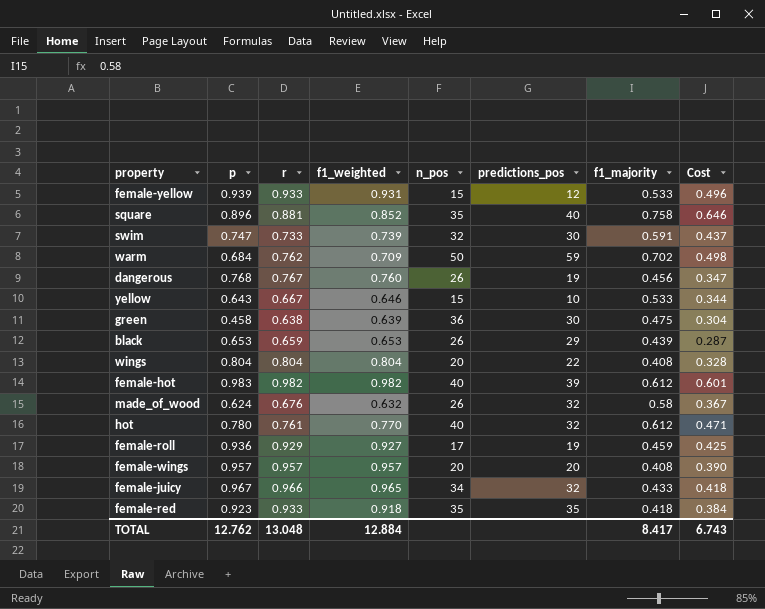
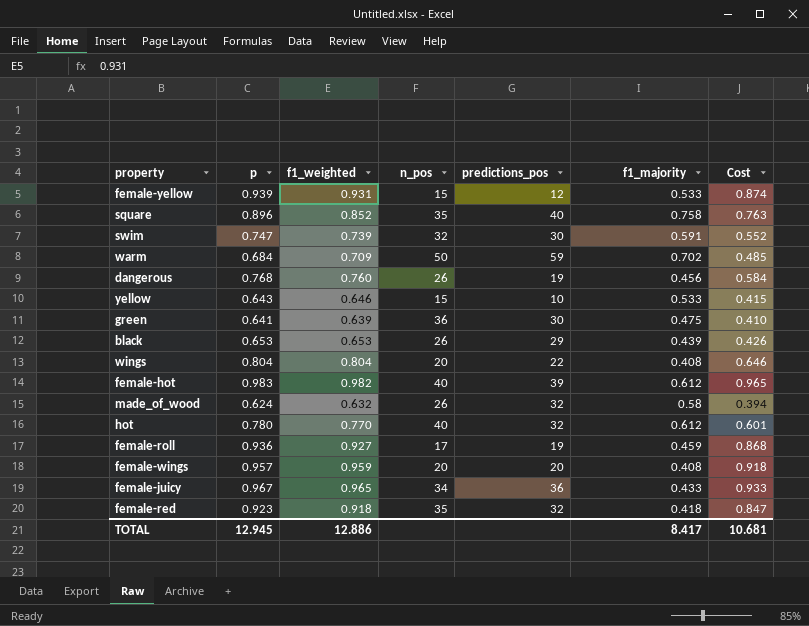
column r | position: 3 -> none
column Cost | formula: [f1_weighted] * [f1_majority] -> [p] * [f1_weighted]
green | p: 0.458 -> 0.641
female-wings | f1_weighted: 0.957 -> 0.959
female-juicy | predictions_pos: 32 -> 36
female-red | predictions_pos: 35 -> 32
TOTAL | p: 12.762 -> 12.945
TOTAL | f1_weighted: 12.884 -> 12.886
TOTAL | Cost: 6.743 -> 10.681

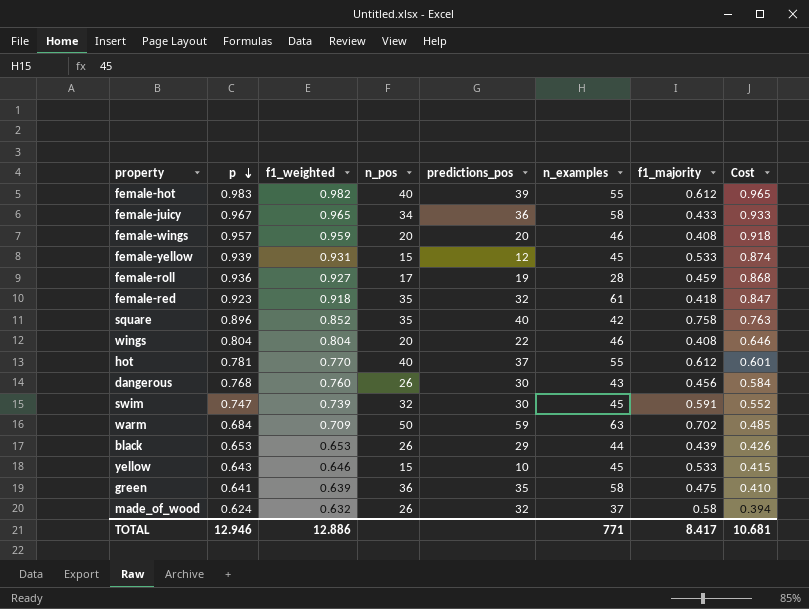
row order: none -> p descending
column n_examples | position: none -> 6
hot | p: 0.780 -> 0.781
hot | predictions_pos: 32 -> 37
dangerous | predictions_pos: 19 -> 30
green | predictions_pos: 30 -> 35
TOTAL | p: 12.945 -> 12.946

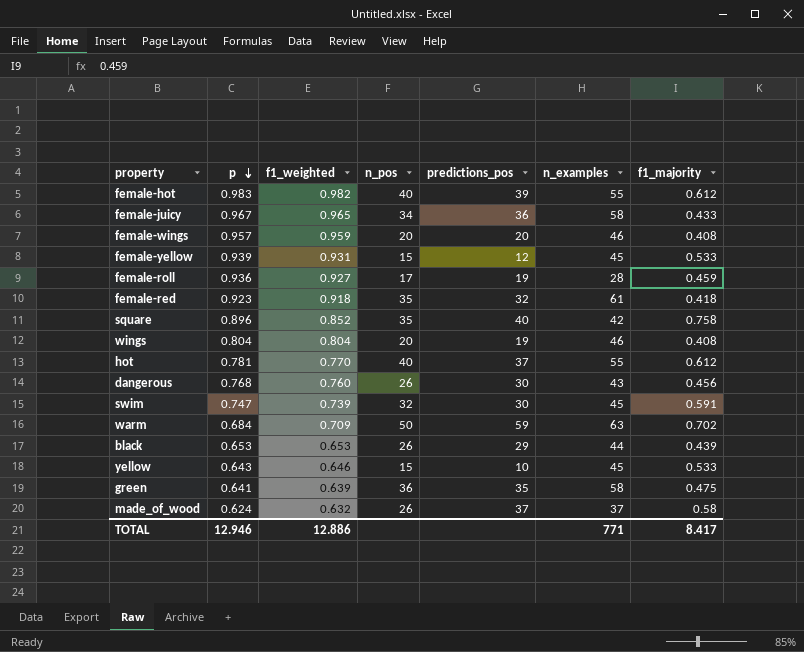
column Cost | formula: [p] * [f1_weighted] -> none
wings | predictions_pos: 22 -> 19
made_of_wood | predictions_pos: 32 -> 37

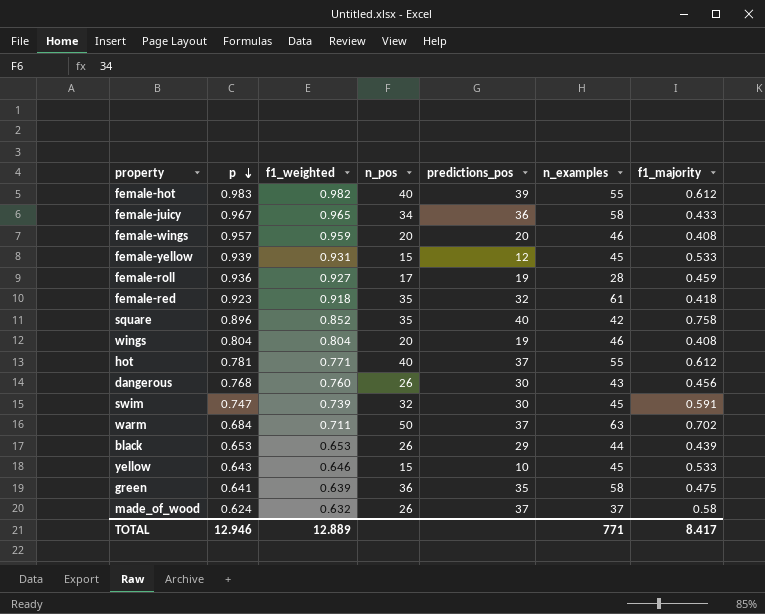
hot | f1_weighted: 0.770 -> 0.771
warm | f1_weighted: 0.709 -> 0.711
warm | predictions_pos: 59 -> 37
TOTAL | f1_weighted: 12.886 -> 12.889

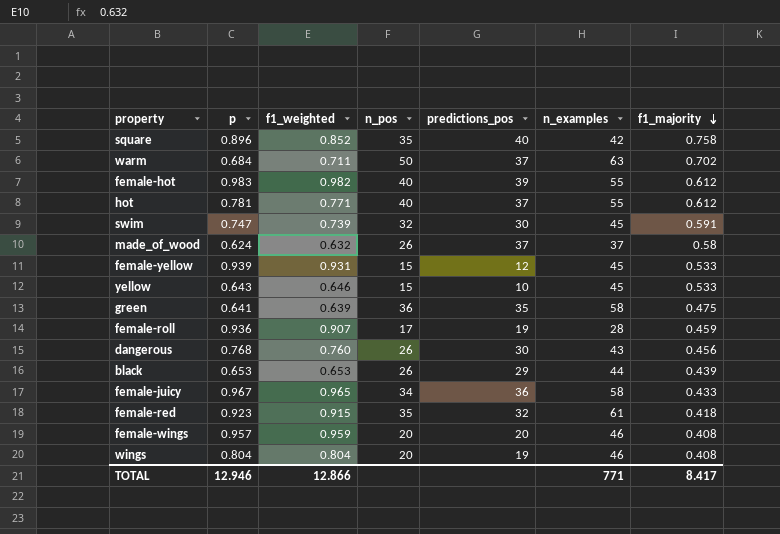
row order: p descending -> f1_majority descending
female-roll | f1_weighted: 0.927 -> 0.907
female-red | f1_weighted: 0.918 -> 0.915
TOTAL | f1_weighted: 12.889 -> 12.866

